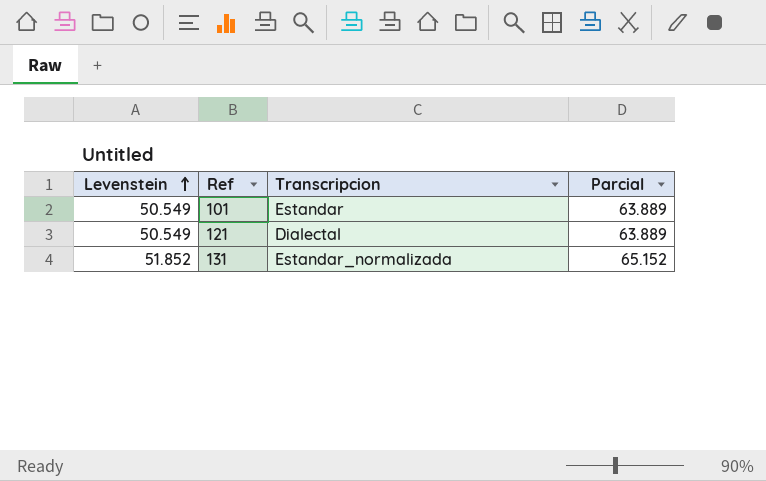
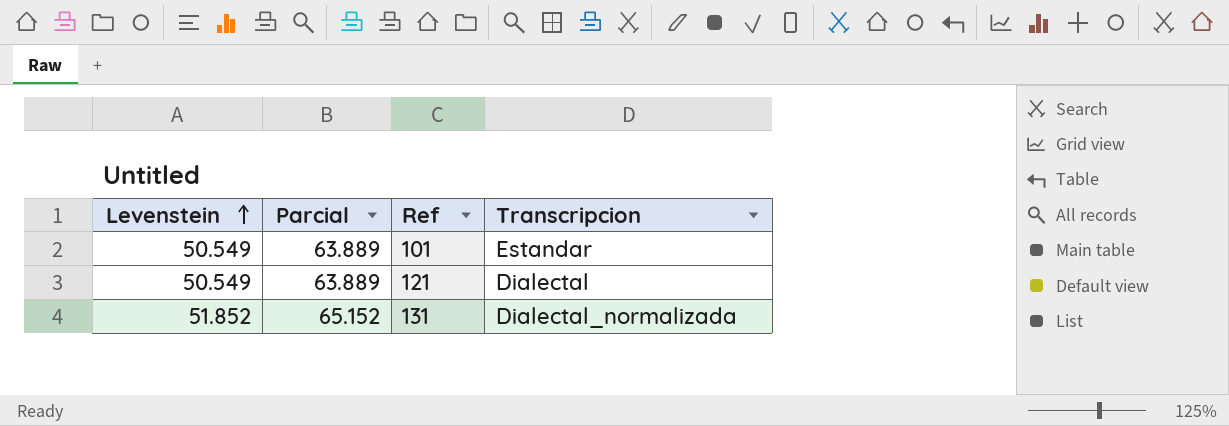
column Parcial | position: 4 -> 2
131 | Transcripcion: Estandar_normalizada -> Dialectal_normalizada

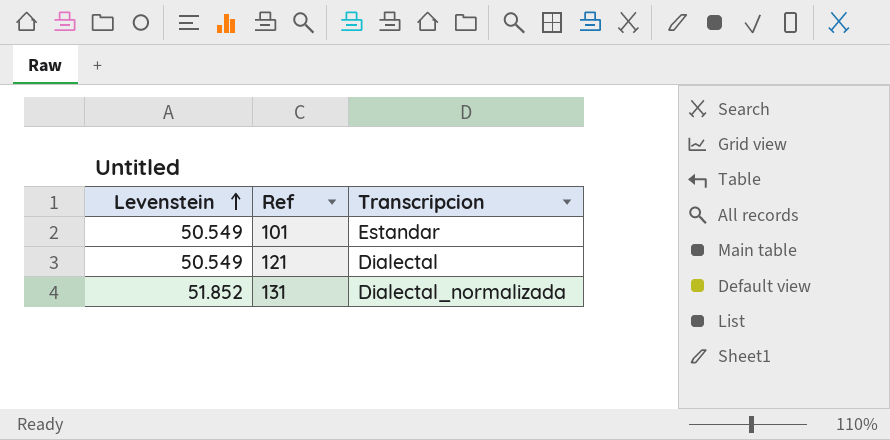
column Parcial | position: 2 -> none

